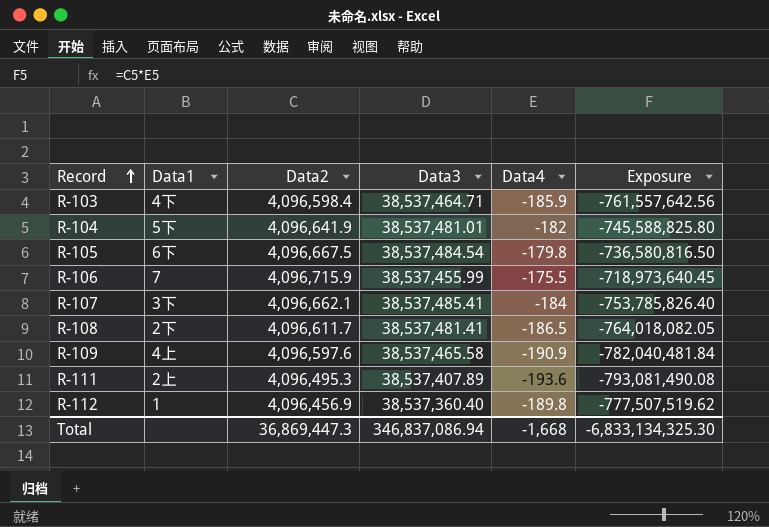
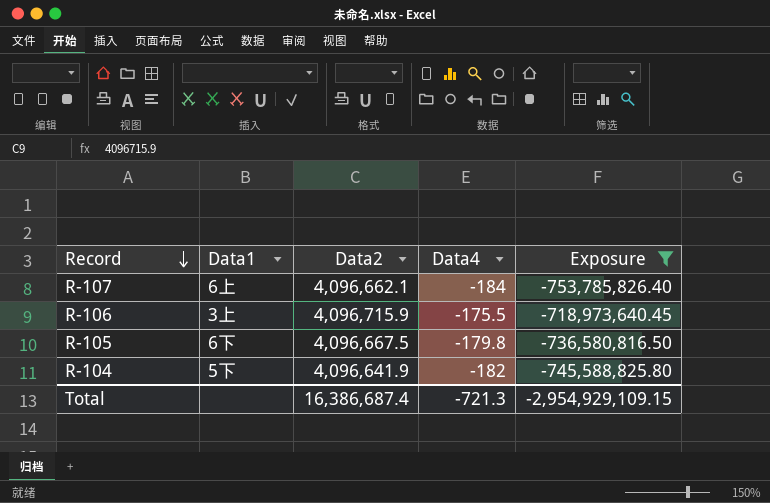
filter: none -> Exposure >= -753,785,826.40
row order: Record ascending -> Record descending
column Data3 | position: 4 -> none
R-107 | Data1: 3下 -> 6上
R-106 | Data1: 7 -> 3上
Total | Data2: 36,869,447.3 -> 16,386,687.4
Total | Data4: -1,668 -> -721.3
Total | Exposure: -6,833,134,325.30 -> -2,954,929,109.15

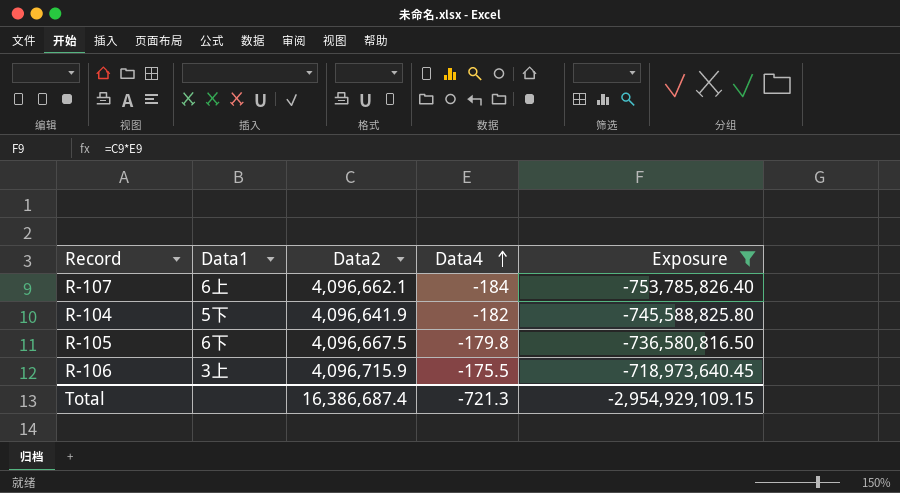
row order: Record descending -> Data4 ascending

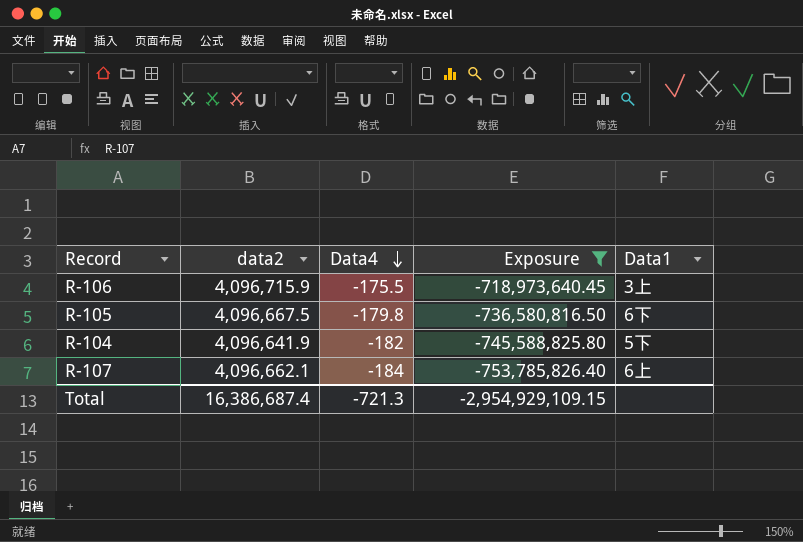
row order: Data4 ascending -> Data4 descending
column name: Data2 -> data2
column Data1 | position: 2 -> 5

